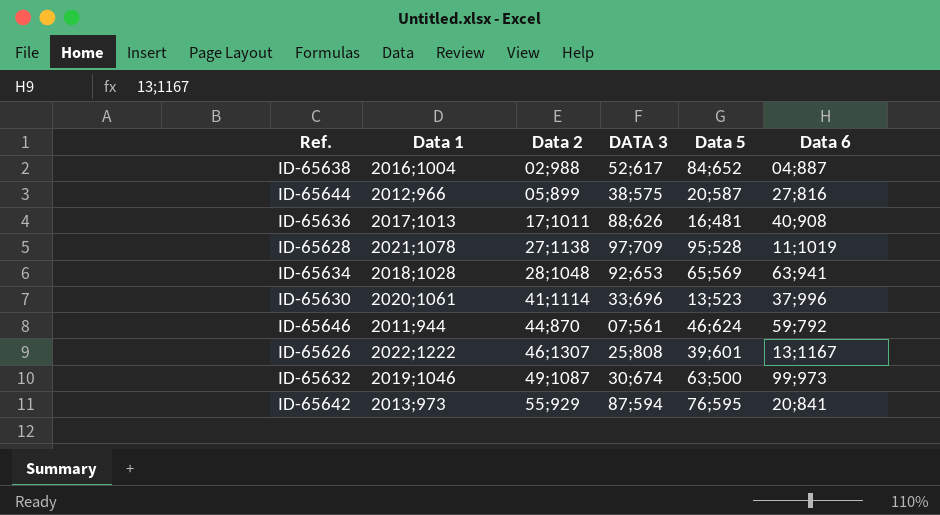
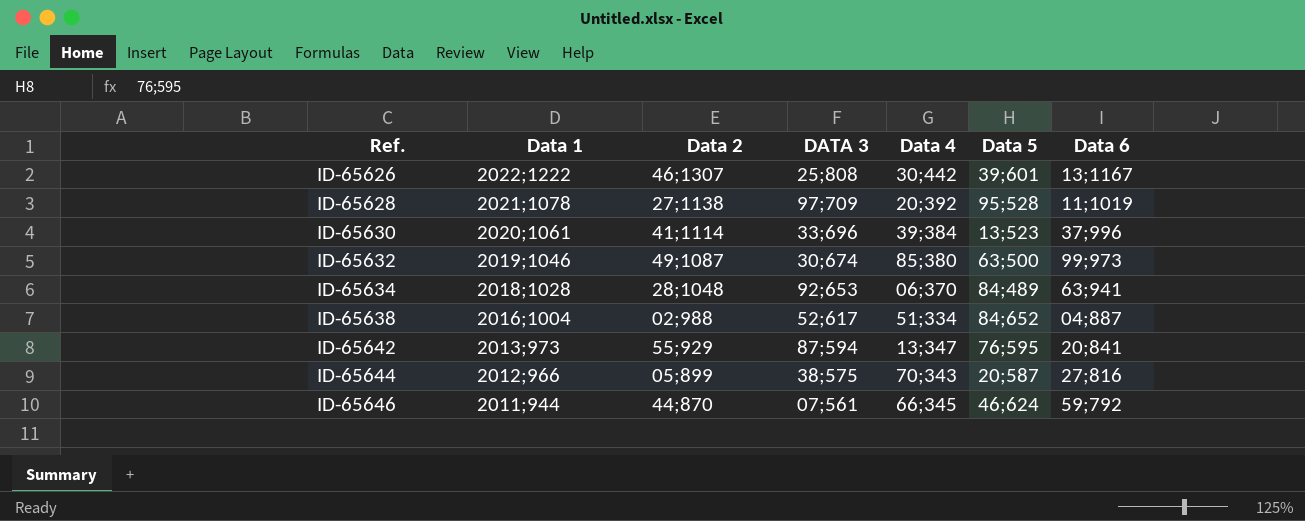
row order: Data 2 ascending -> Ref. ascending
column Data 4 | position: none -> 5
row ID-65636: 2017;1013 | 17;1011 | 88;626 | 16;481 | 40;908 -> none
ID-65634 | Data 5: 65;569 -> 84;489

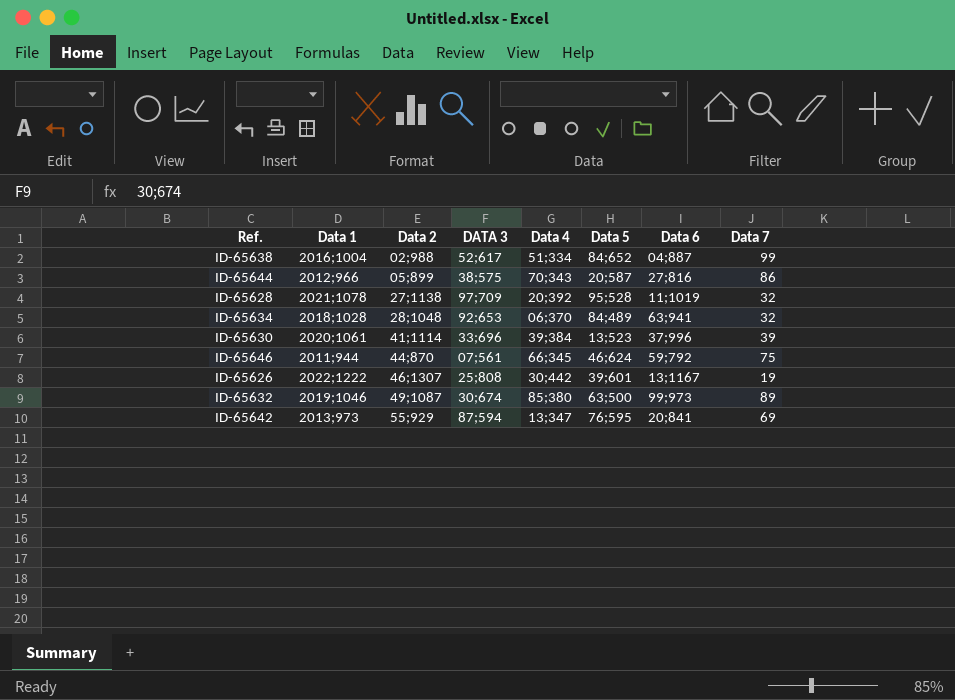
row order: Ref. ascending -> Data 2 ascending
column Data 7 | position: none -> 8

